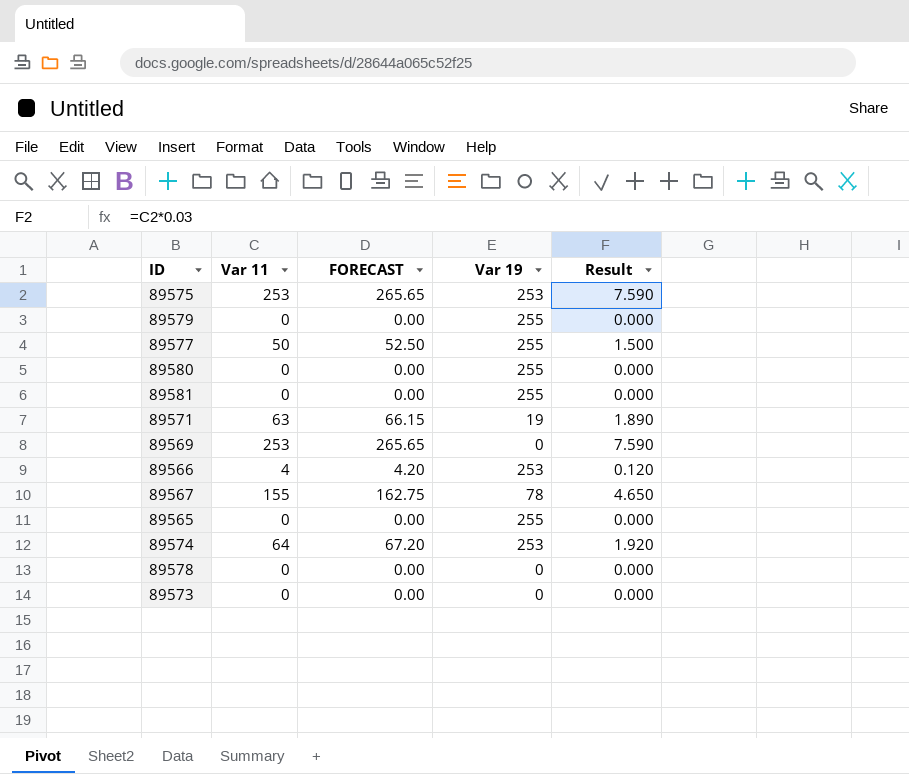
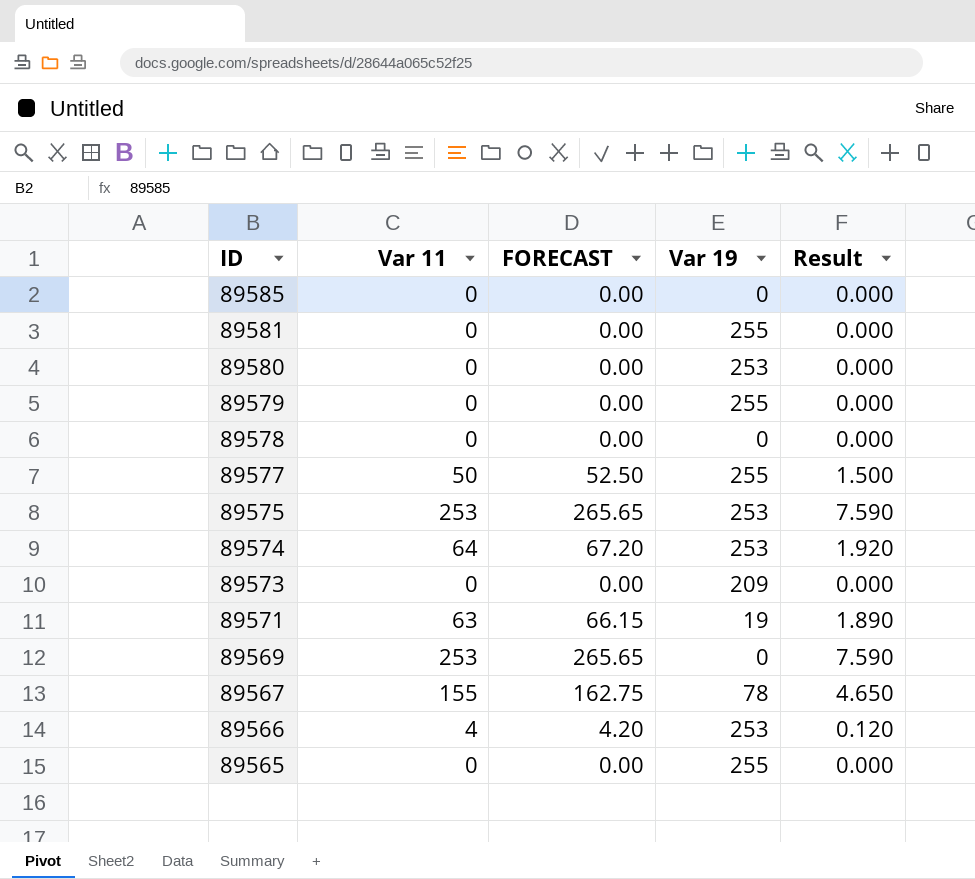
row order: none -> ID descending
row 89585: none -> 0 | 0.00 | 0 | 0.000
89580 | Var 19: 255 -> 253
89573 | Var 19: 0 -> 209

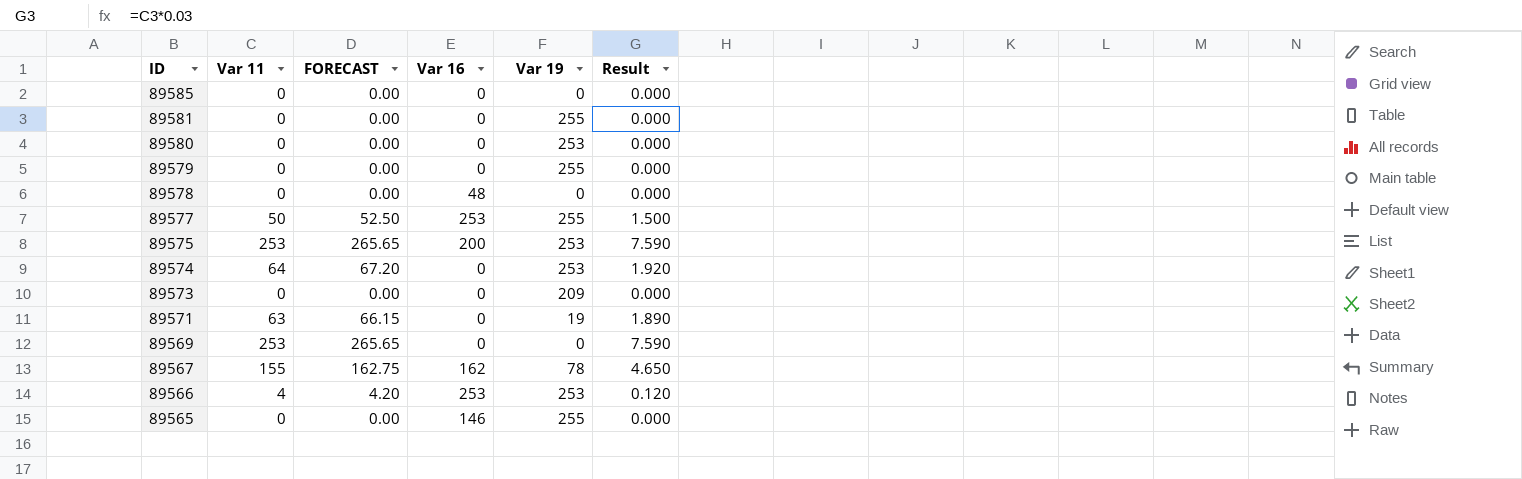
column Var 16 | position: none -> 4

